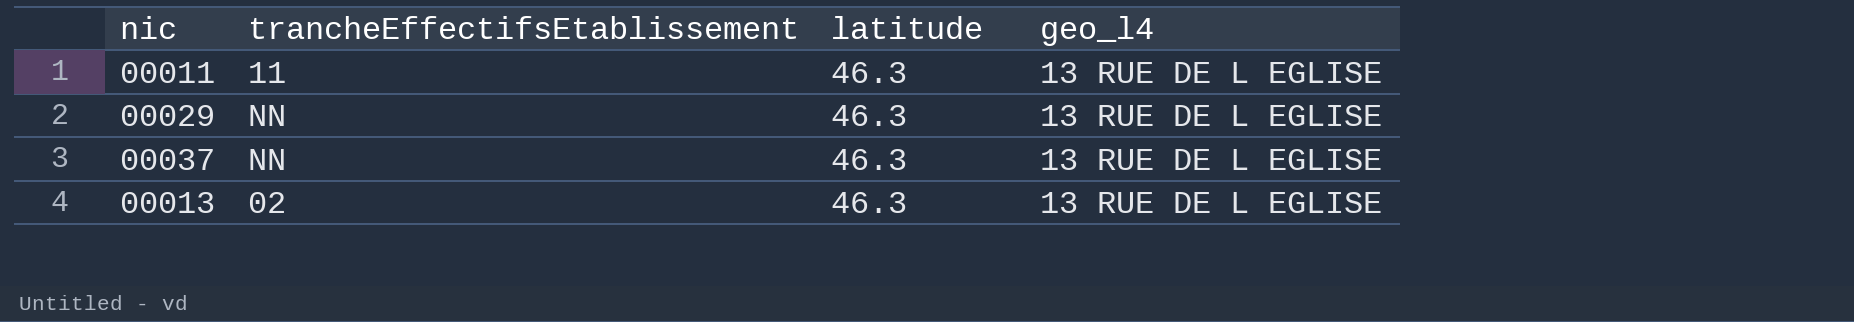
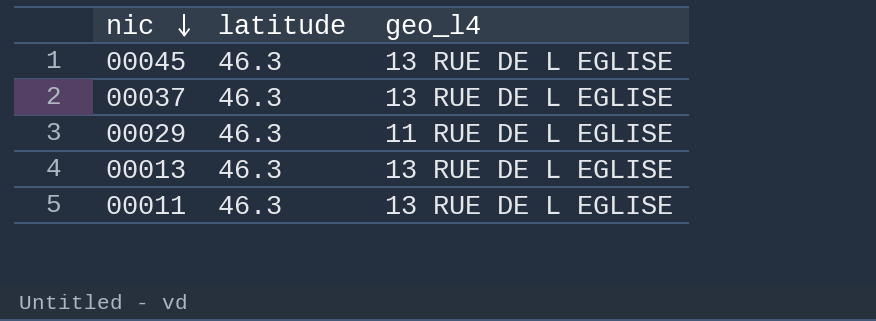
row order: none -> nic descending
column trancheEffectifsEtablissement | position: 2 -> none
row 00045: none -> 46.3 | 13 RUE DE L EGLISE
00029 | geo_l4: 13 RUE DE L EGLISE -> 11 RUE DE L EGLISE

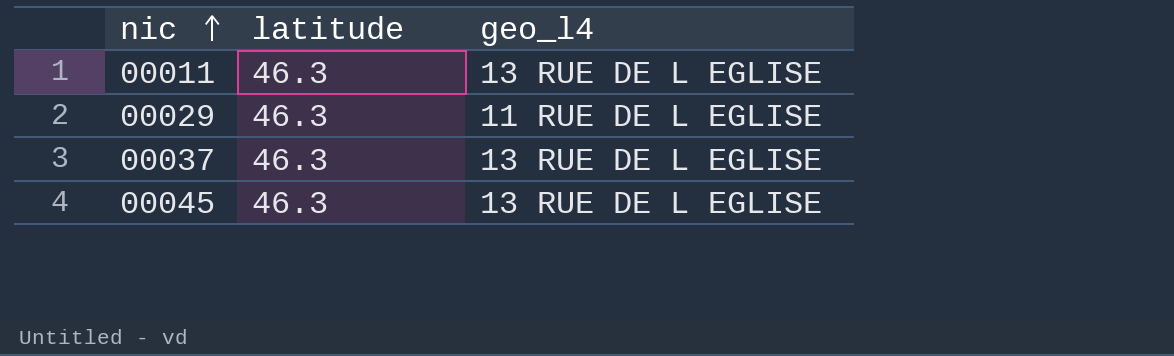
row order: nic descending -> nic ascending
row 00013: 46.3 | 13 RUE DE L EGLISE -> none

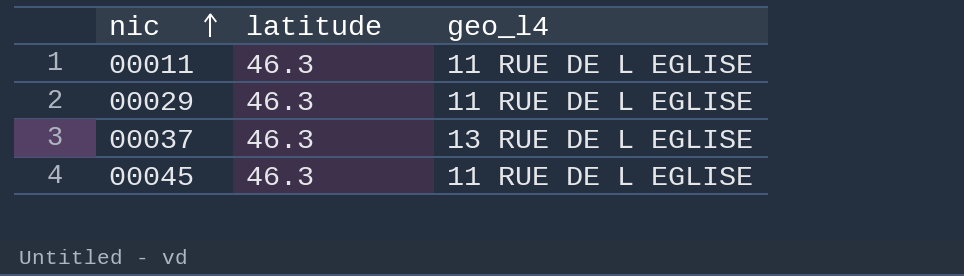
00011 | geo_l4: 13 RUE DE L EGLISE -> 11 RUE DE L EGLISE
00045 | geo_l4: 13 RUE DE L EGLISE -> 11 RUE DE L EGLISE

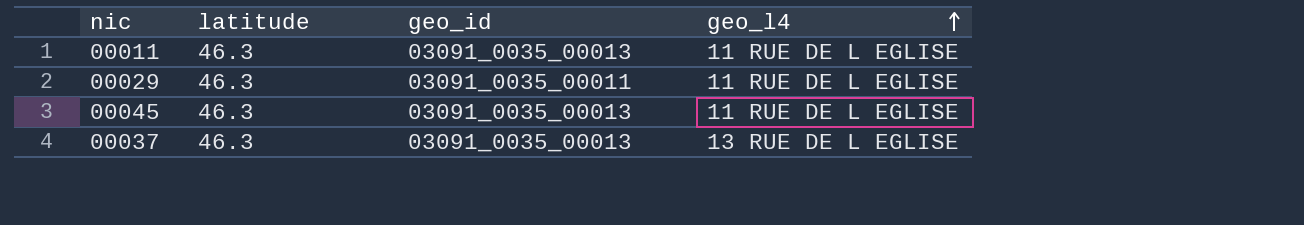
row order: nic ascending -> geo_l4 ascending
column geo_id | position: none -> 3

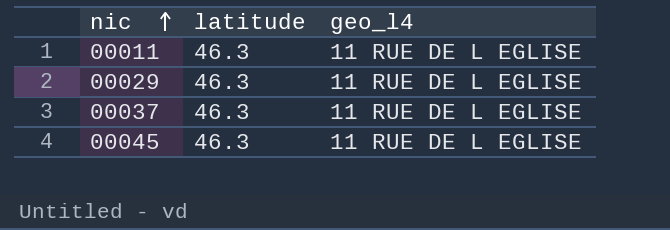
row order: geo_l4 ascending -> nic ascending
column geo_id | position: 3 -> none
00037 | geo_l4: 13 RUE DE L EGLISE -> 11 RUE DE L EGLISE

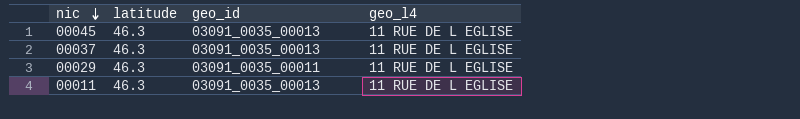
row order: nic ascending -> nic descending
column geo_id | position: none -> 3

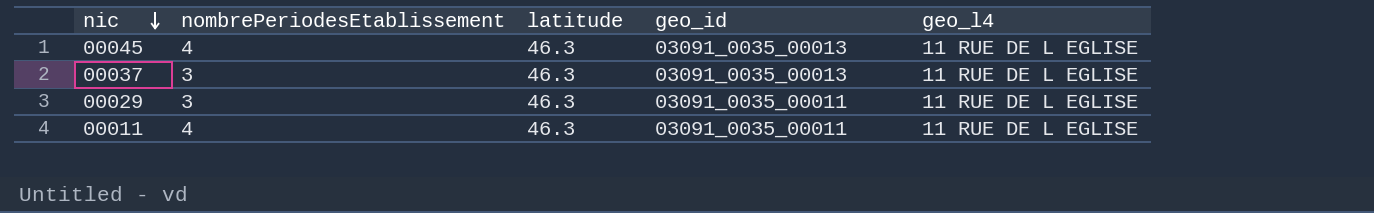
column nombrePeriodesEtablissement | position: none -> 2
00011 | geo_id: 03091_0035_00013 -> 03091_0035_00011

